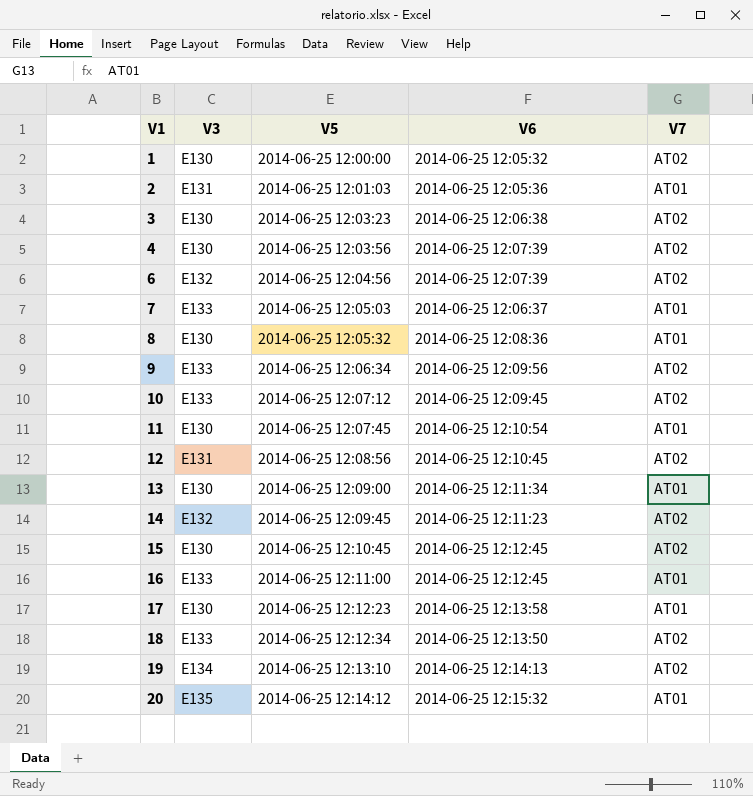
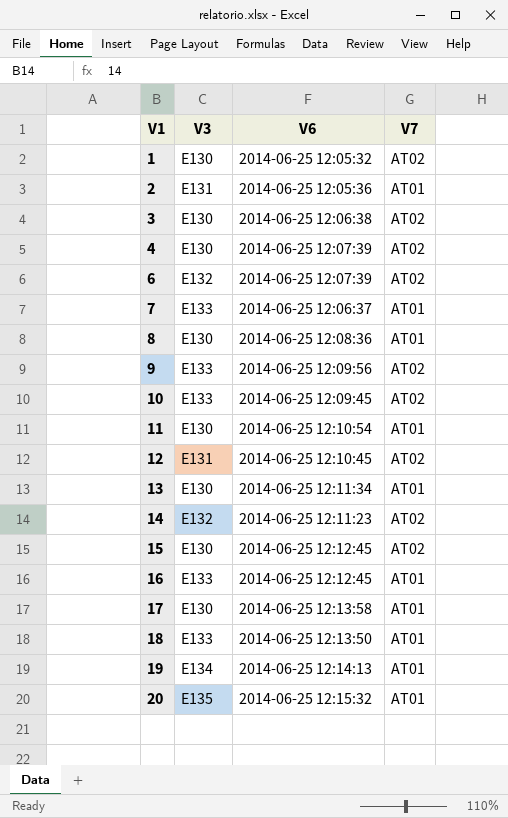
column V5 | position: 3 -> none
18 | V7: AT02 -> AT01
19 | V7: AT02 -> AT01

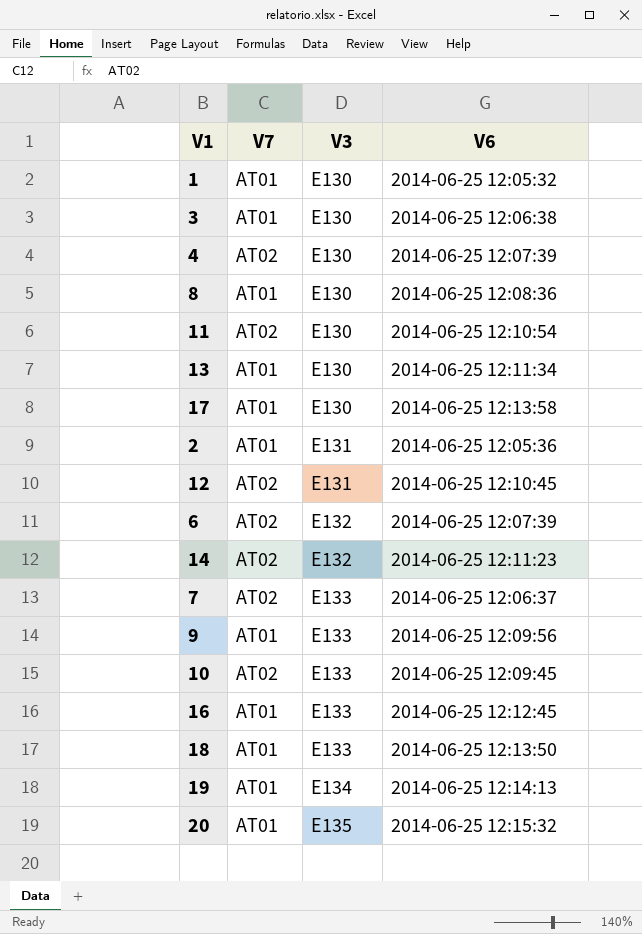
row order: V1 ascending -> V3 ascending
column V7 | position: 4 -> 2
row 15: E130 | 2014-06-25 12:12:45 | AT02 -> none
1 | V7: AT02 -> AT01
3 | V7: AT02 -> AT01
11 | V7: AT01 -> AT02
7 | V7: AT01 -> AT02
9 | V7: AT02 -> AT01

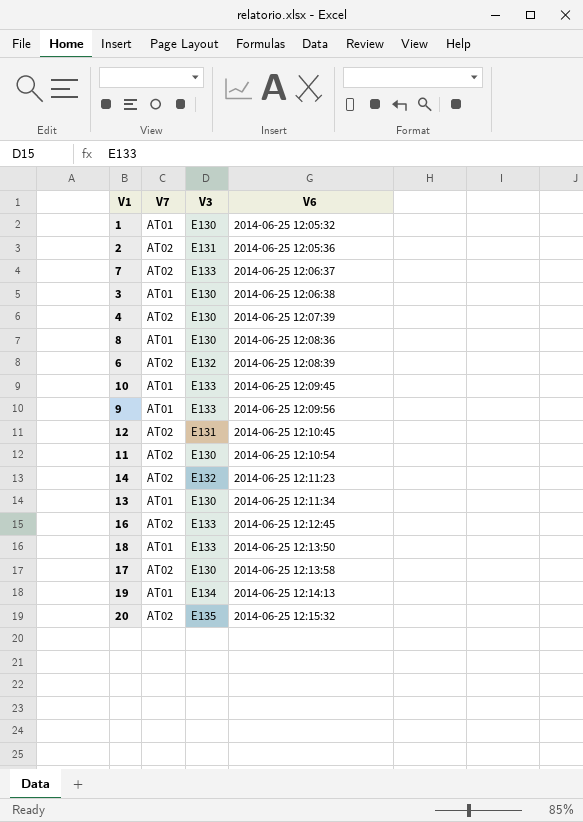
row order: V3 ascending -> V6 ascending
2 | V7: AT01 -> AT02
6 | V6: 2014-06-25 12:07:39 -> 2014-06-25 12:08:39
10 | V7: AT02 -> AT01
16 | V7: AT01 -> AT02
17 | V7: AT01 -> AT02
20 | V7: AT01 -> AT02

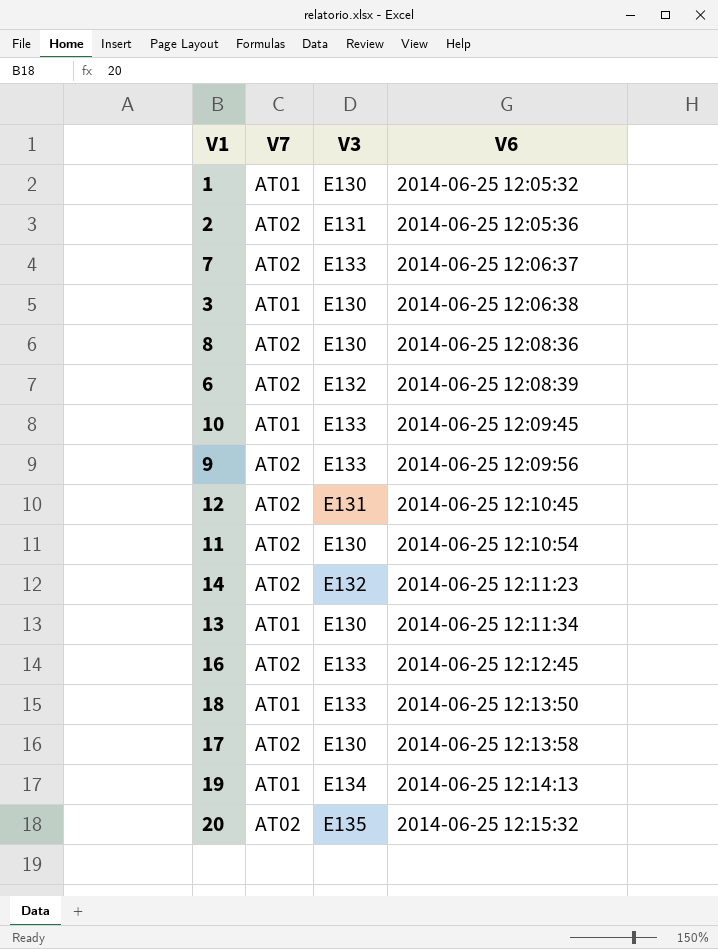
row 4: AT02 | E130 | 2014-06-25 12:07:39 -> none
8 | V7: AT01 -> AT02
9 | V7: AT01 -> AT02

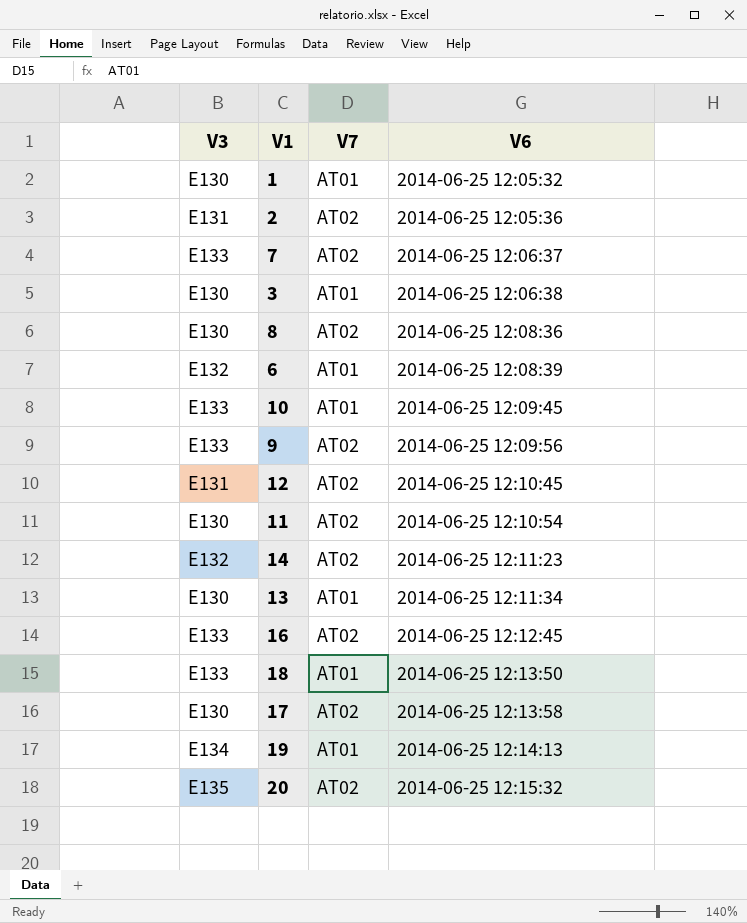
column V3 | position: 3 -> 1
6 | V7: AT02 -> AT01

